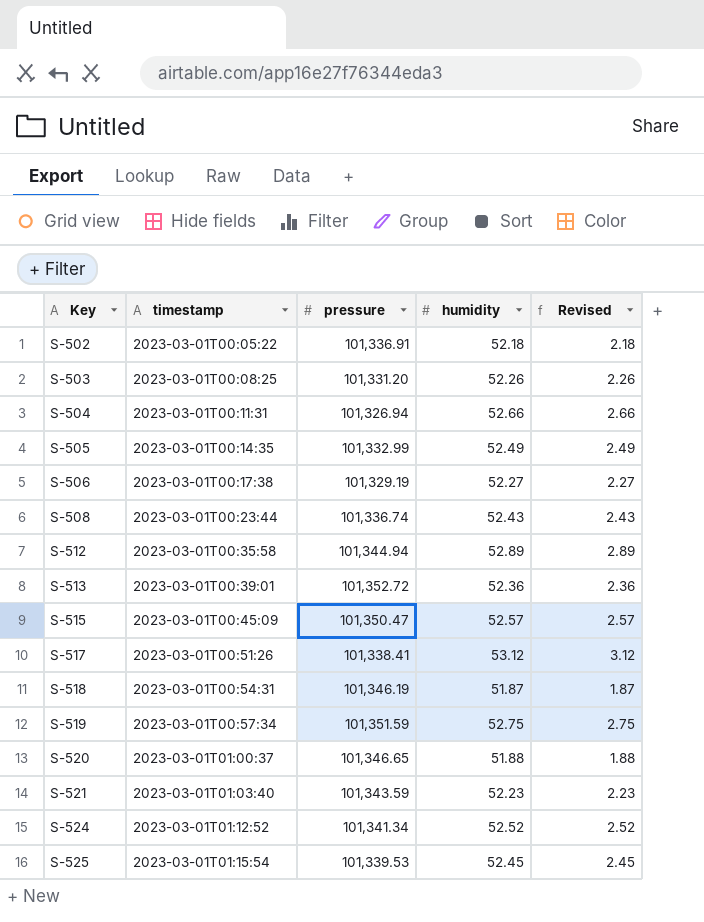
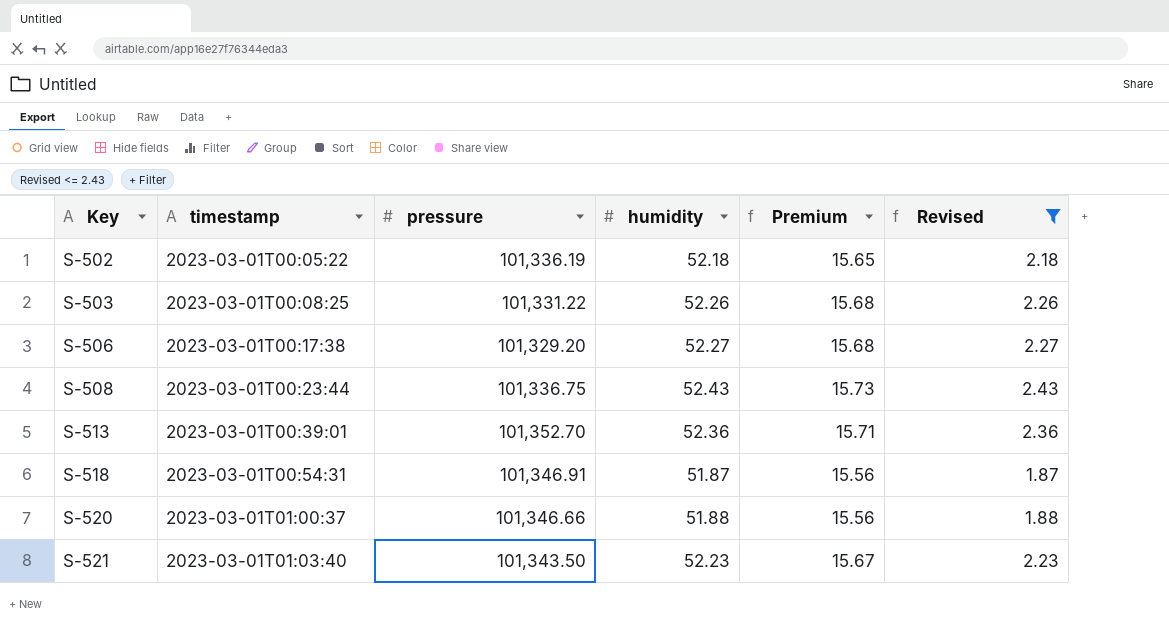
filter: none -> Revised <= 2.43
column Premium | formula: none -> [humidity] * 0.3
S-502 | pressure: 101,336.91 -> 101,336.19
S-503 | pressure: 101,331.20 -> 101,331.22
S-506 | pressure: 101,329.19 -> 101,329.20
S-508 | pressure: 101,336.74 -> 101,336.75
S-513 | pressure: 101,352.72 -> 101,352.70
S-518 | pressure: 101,346.19 -> 101,346.91
S-520 | pressure: 101,346.65 -> 101,346.66
S-521 | pressure: 101,343.59 -> 101,343.50

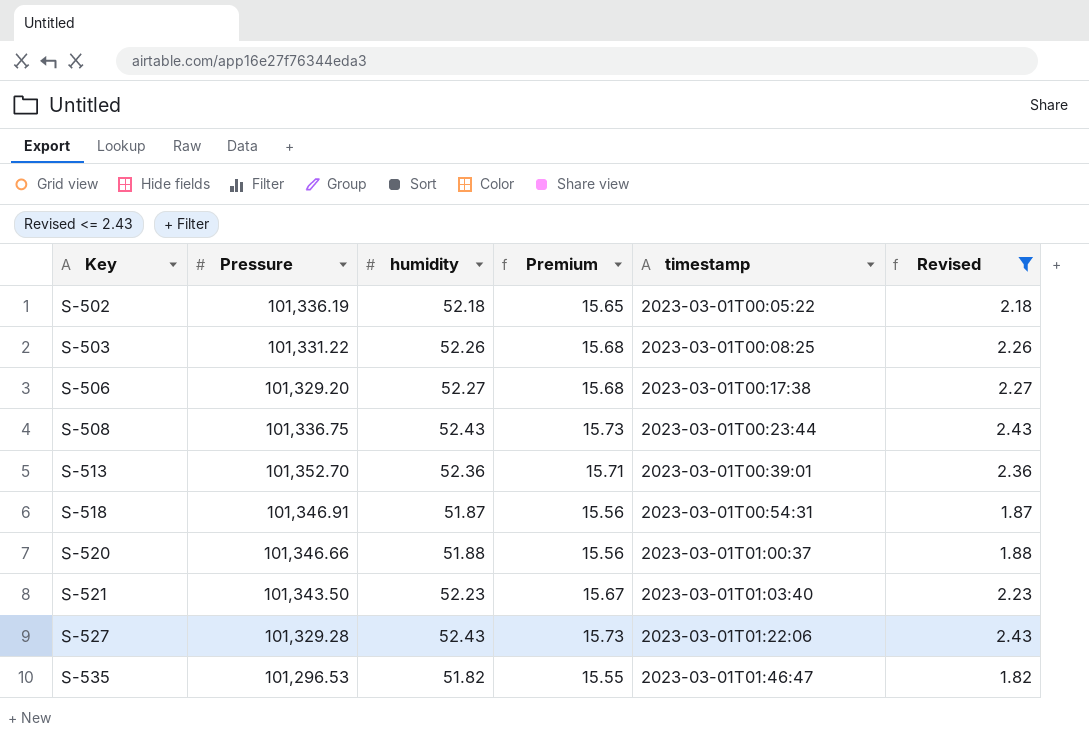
column name: pressure -> Pressure
column timestamp | position: 2 -> 5
row S-527: none -> 101,329.28 | 52.43 | 15.73 | 2023-03-01T01:22:06 | 2.43
row S-535: none -> 101,296.53 | 51.82 | 15.55 | 2023-03-01T01:46:47 | 1.82

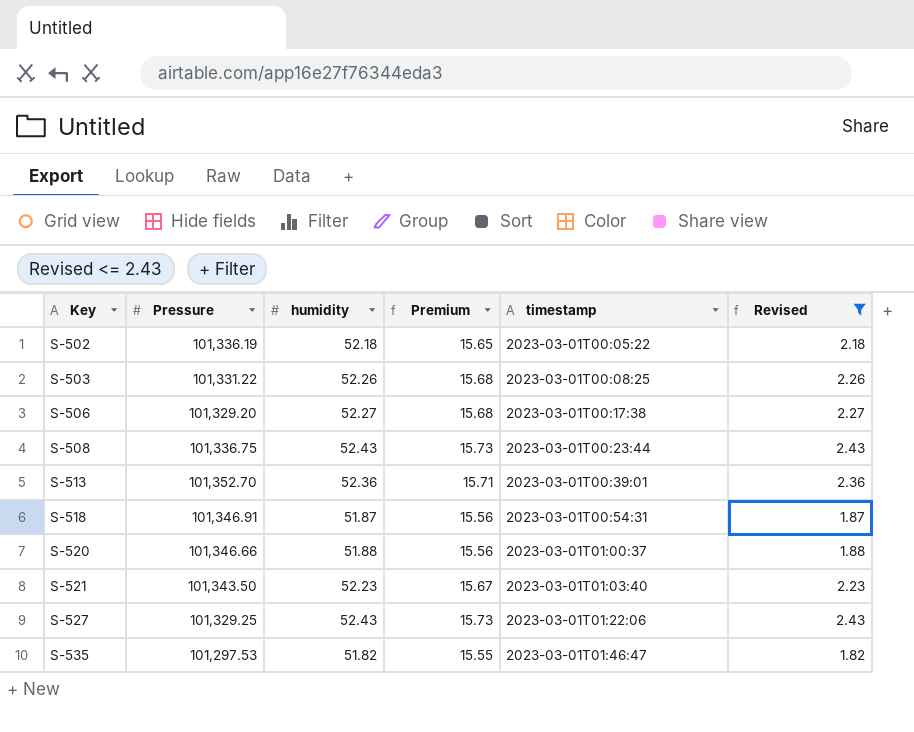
S-527 | Pressure: 101,329.28 -> 101,329.25
S-535 | Pressure: 101,296.53 -> 101,297.53

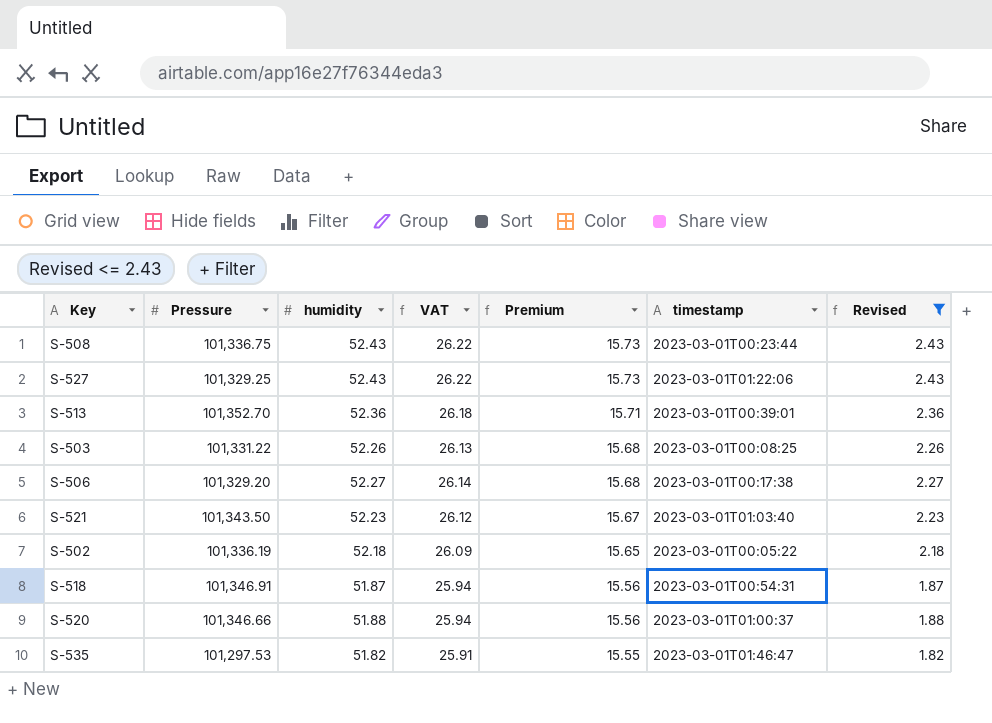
row order: Key ascending -> Premium descending
column VAT | formula: none -> [humidity] * 0.5

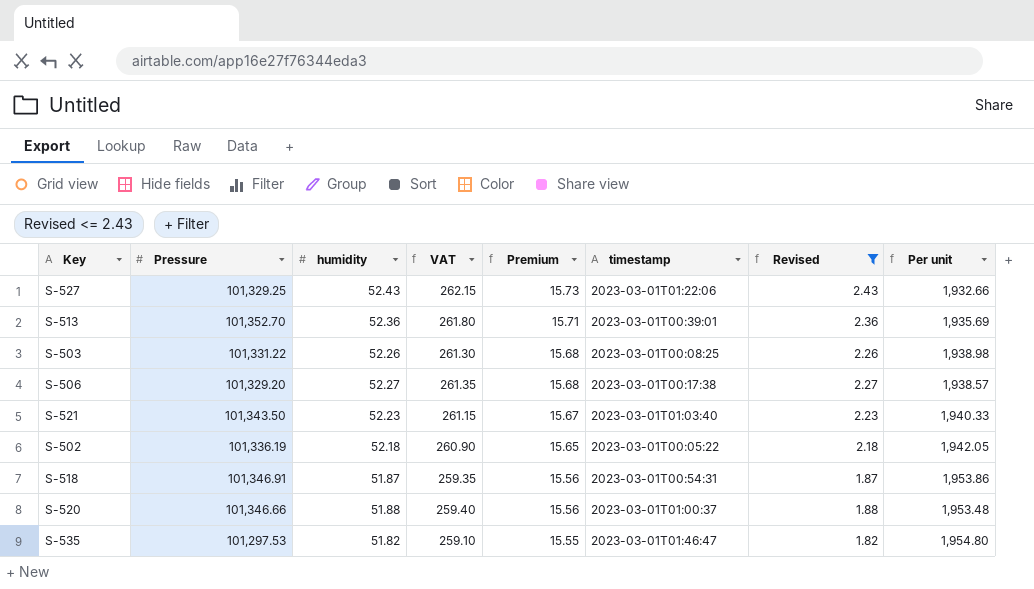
column VAT | formula: [humidity] * 0.5 -> [humidity] * 5
column Per unit | formula: none -> [Pressure] / [humidity]
row S-508: 101,336.75 | 52.43 | 26.22 | 15.73 | 2023-03-01T00:23:44 | 2.43 -> none

